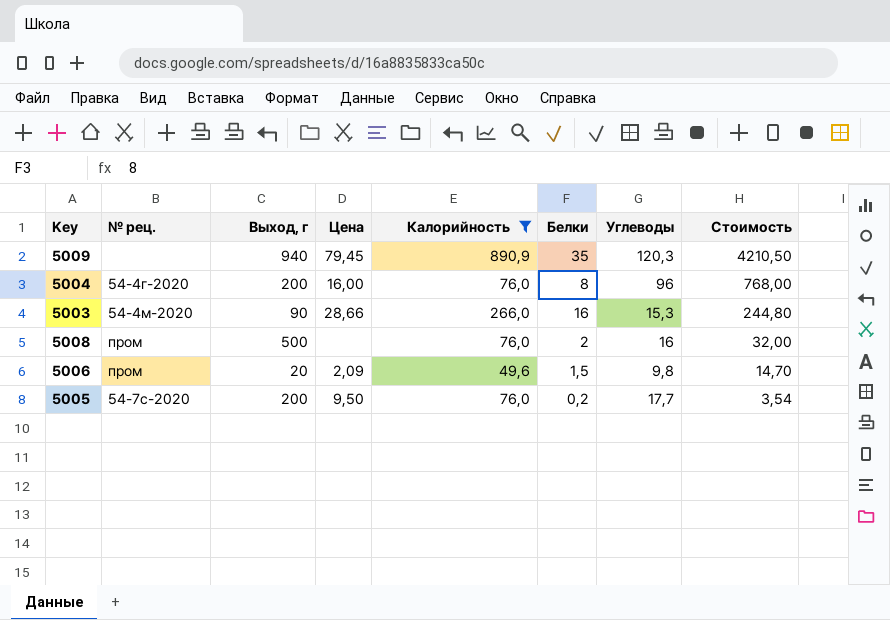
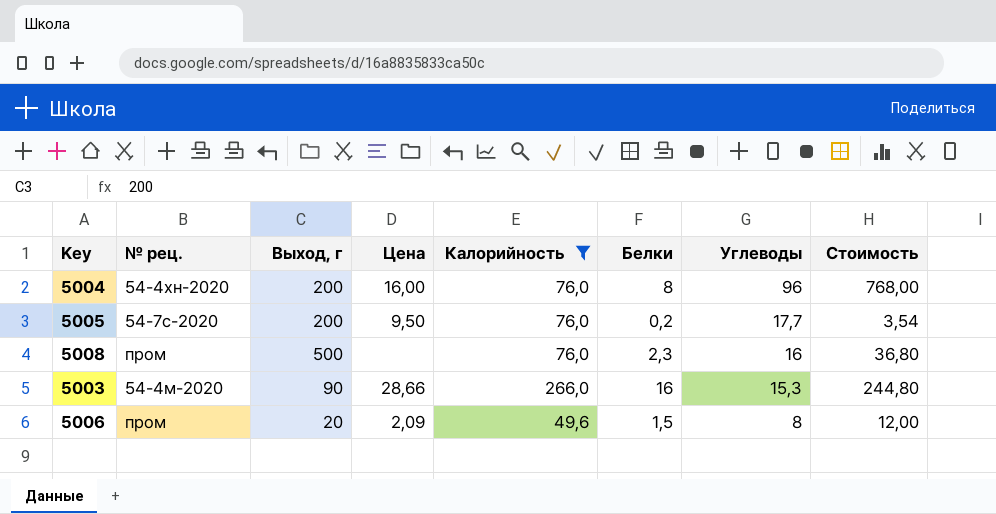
row order: Стоимость descending -> Углеводы descending
row 5009: none | 940 | 79,45 | 890,9 | 35 | 120,3 | 4210,50 -> none
5004 | № рец.: 54-4г-2020 -> 54-4хн-2020
5008 | Белки: 2 -> 2,3
5008 | Стоимость: 32,00 -> 36,80
5006 | Углеводы: 9,8 -> 8
5006 | Стоимость: 14,70 -> 12,00

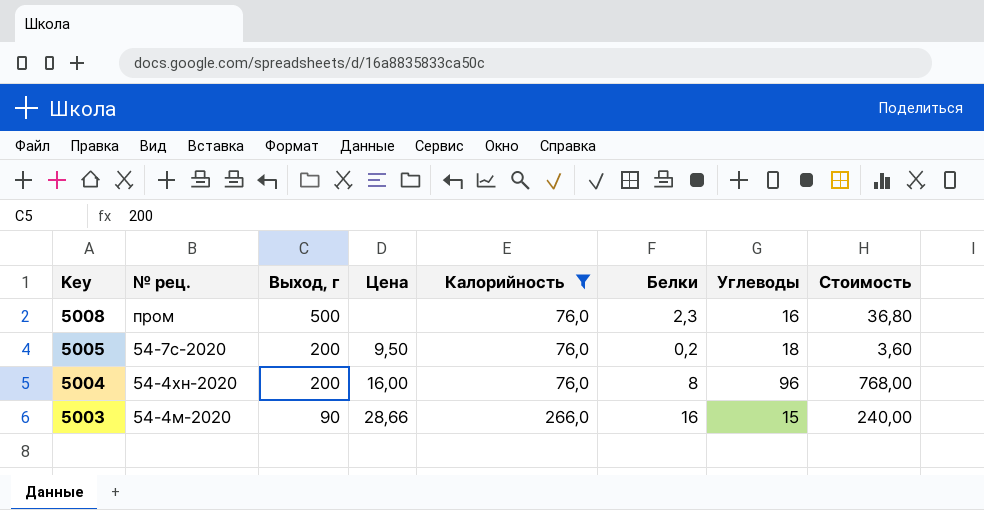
row order: Углеводы descending -> Key descending
row 5006: пром | 20 | 2,09 | 49,6 | 1,5 | 8 | 12,00 -> none
5005 | Углеводы: 17,7 -> 18
5005 | Стоимость: 3,54 -> 3,60
5003 | Углеводы: 15,3 -> 15
5003 | Стоимость: 244,80 -> 240,00

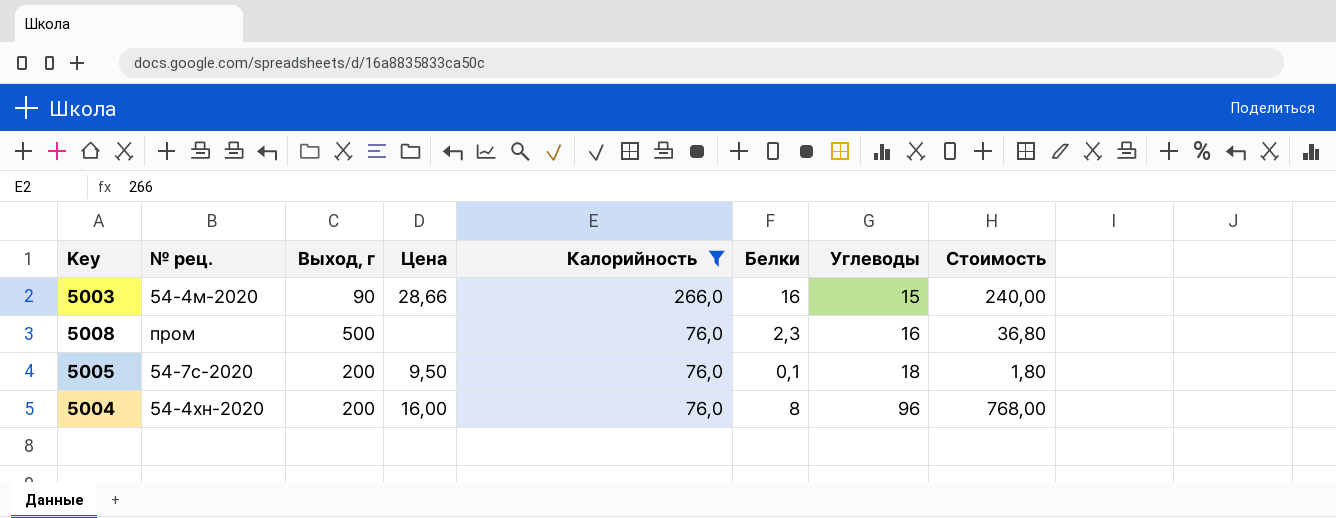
row order: Key descending -> Калорийность descending
5005 | Белки: 0,2 -> 0,1
5005 | Стоимость: 3,60 -> 1,80

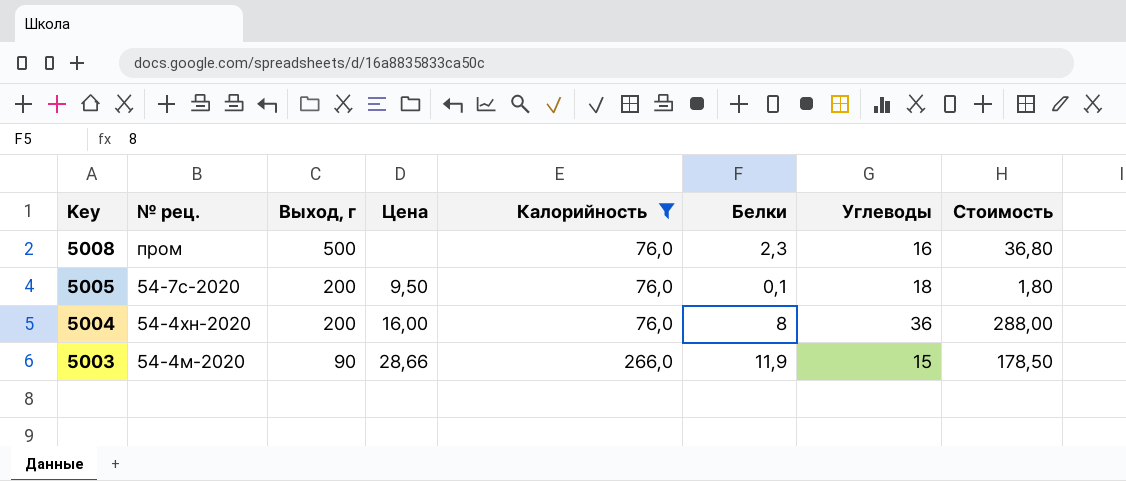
row order: Калорийность descending -> Key descending
5004 | Углеводы: 96 -> 36
5004 | Стоимость: 768,00 -> 288,00
5003 | Белки: 16 -> 11,9
5003 | Стоимость: 240,00 -> 178,50

